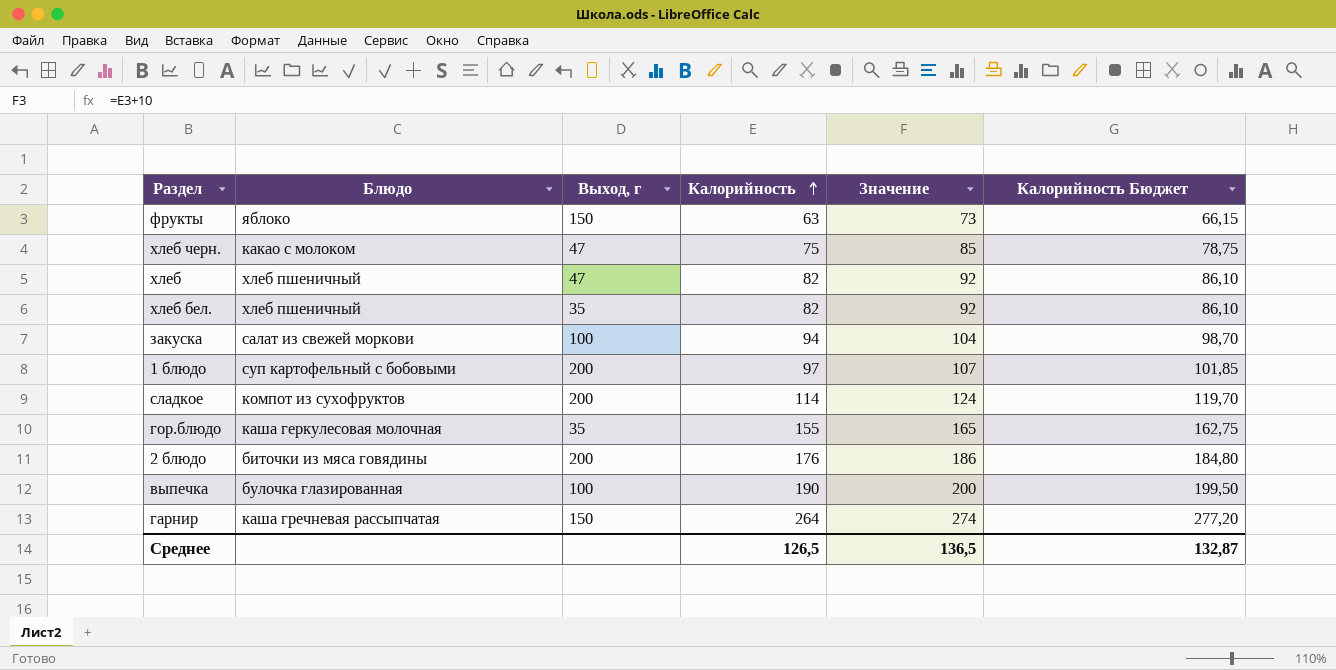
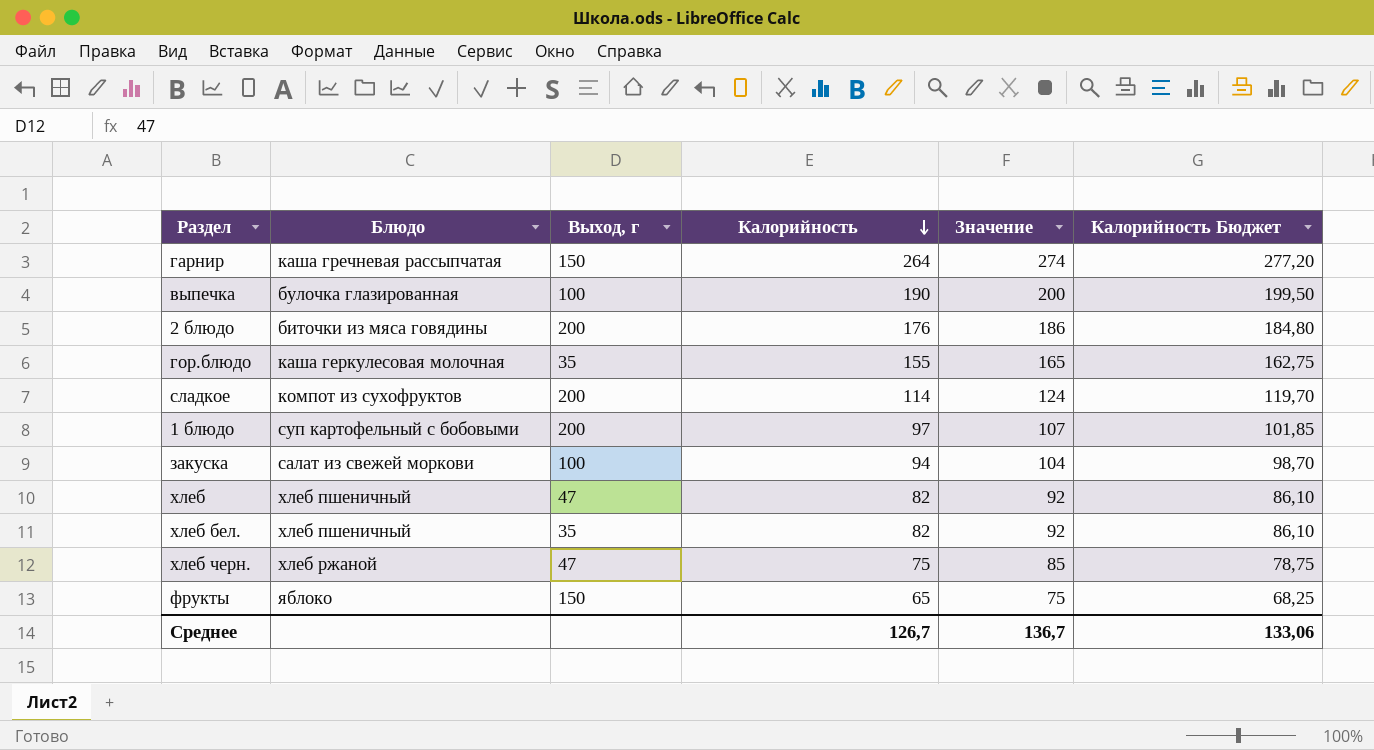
row order: Калорийность ascending -> Калорийность descending
хлеб черн. | Блюдо: какао с молоком -> хлеб ржаной
фрукты | Калорийность: 63 -> 65
фрукты | Значение: 73 -> 75
фрукты | Калорийность Бюджет: 66,15 -> 68,25
Среднее | Калорийность: 126,5 -> 126,7
Среднее | Значение: 136,5 -> 136,7
Среднее | Калорийность Бюджет: 132,87 -> 133,06

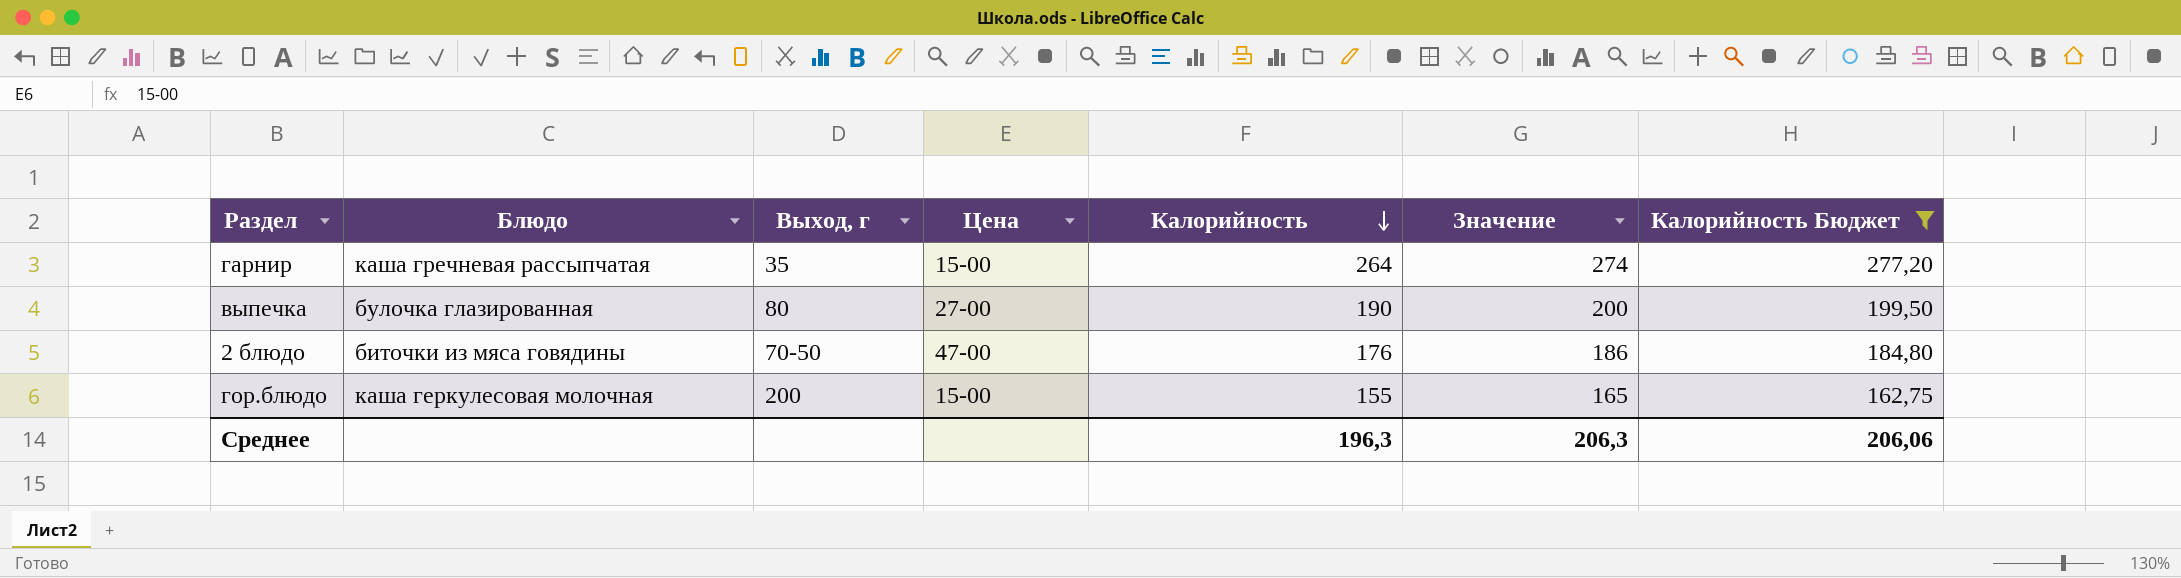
filter: none -> Калорийность Бюджет >= 162,75
column Цена | position: none -> 4
гарнир | Выход, г: 150 -> 35
выпечка | Выход, г: 100 -> 80
2 блюдо | Выход, г: 200 -> 70-50
гор.блюдо | Выход, г: 35 -> 200
Среднее | Калорийность: 126,7 -> 196,3
Среднее | Значение: 136,7 -> 206,3
Среднее | Калорийность Бюджет: 133,06 -> 206,06

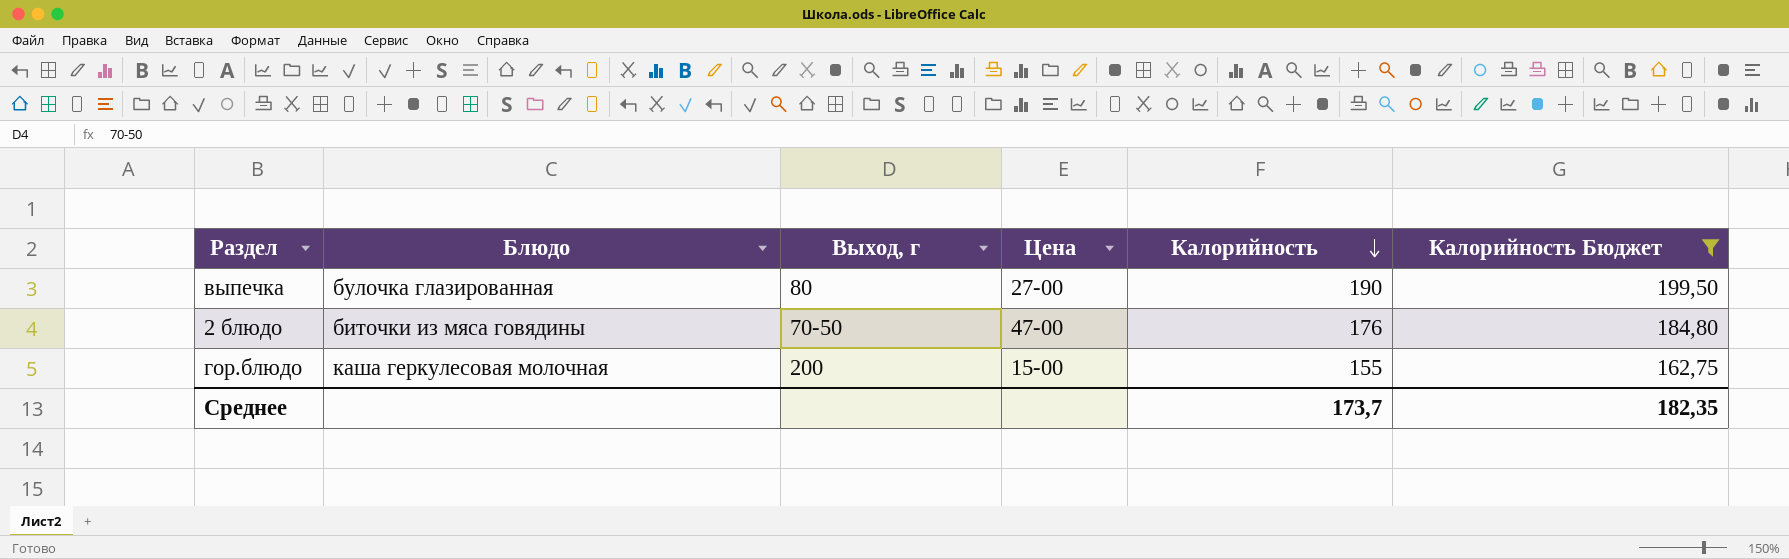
column Значение | formula: [Калорийность] + 10 -> none
row гарнир: каша гречневая рассыпчатая | 35 | 15-00 | 264 | 274 | 277,20 -> none
Среднее | Калорийность: 196,3 -> 173,7
Среднее | Калорийность Бюджет: 206,06 -> 182,35

